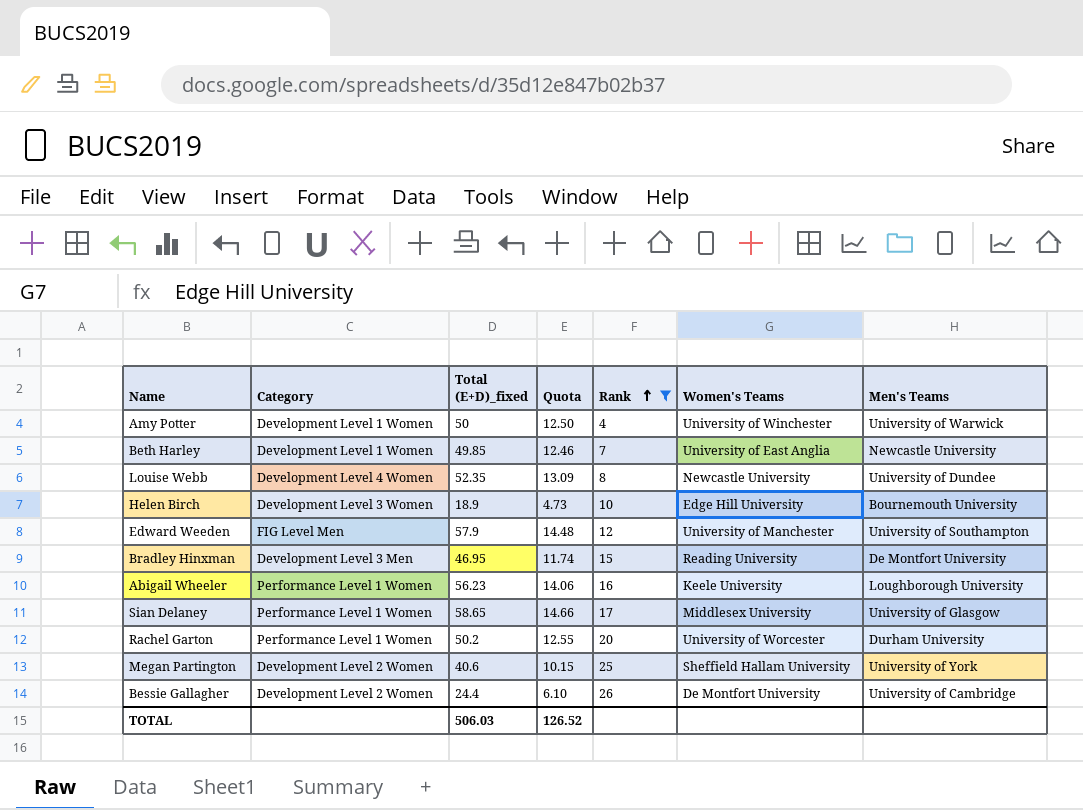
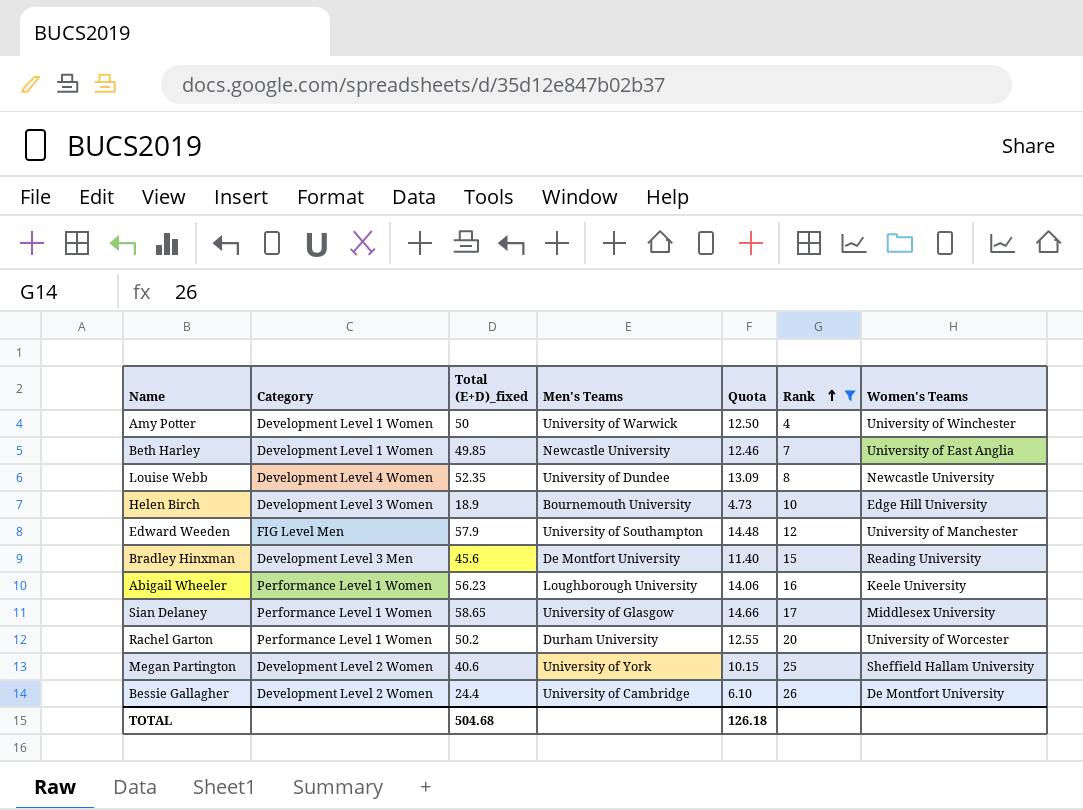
column Men's Teams | position: 7 -> 4
Bradley Hinxman | Total (E+D)_fixed: 46.95 -> 45.6
Bradley Hinxman | Quota: 11.74 -> 11.40
TOTAL | Total (E+D)_fixed: 506.03 -> 504.68
TOTAL | Quota: 126.52 -> 126.18

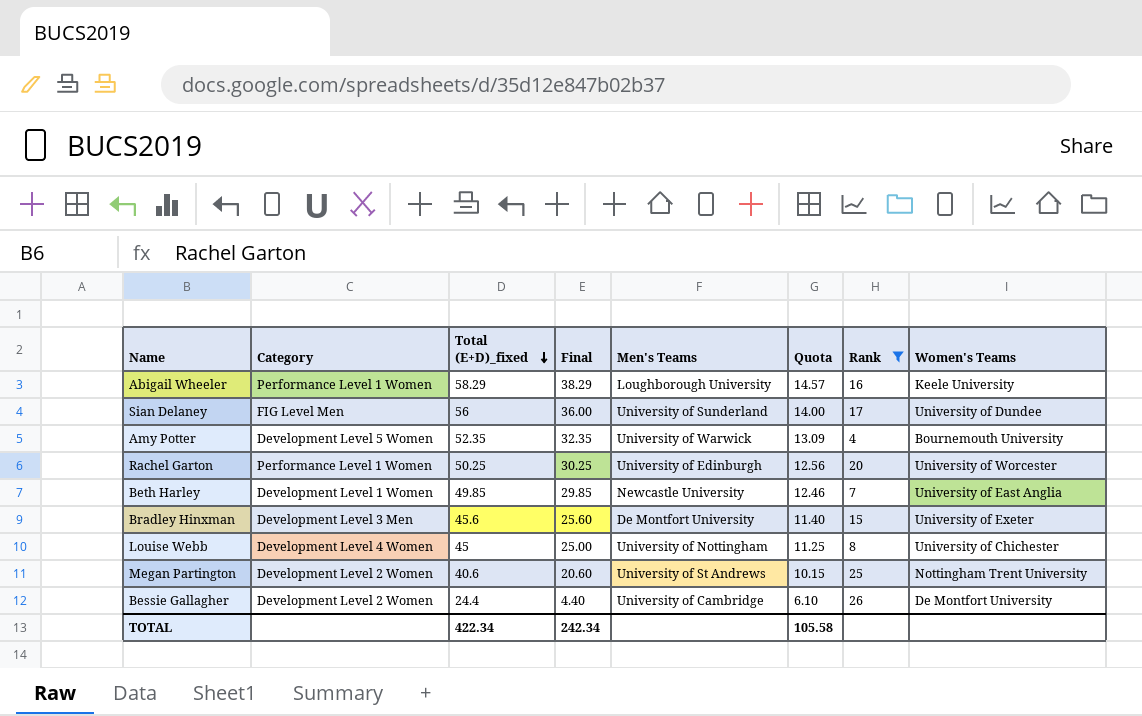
row order: Rank ascending -> Total (E+D)_fixed descending
column Final | formula: none -> [Total (E+D)_fixed] - 20
row Helen Birch: Development Level 3 Women | 18.9 | Bournemouth University | 4.73 | 10 | Edge Hill University -> none
row Edward Weeden: FIG Level Men | 57.9 | University of Southampton | 14.48 | 12 | University of Manchester -> none
Abigail Wheeler | Total (E+D)_fixed: 56.23 -> 58.29
Abigail Wheeler | Quota: 14.06 -> 14.57
Sian Delaney | Category: Performance Level 1 Women -> FIG Level Men
Sian Delaney | Total (E+D)_fixed: 58.65 -> 56
Sian Delaney | Men's Teams: University of Glasgow -> University of Sunderland
Sian Delaney | Quota: 14.66 -> 14.00
Sian Delaney | Women's Teams: Middlesex University -> University of Dundee
Amy Potter | Category: Development Level 1 Women -> Development Level 5 Women
Amy Potter | Total (E+D)_fixed: 50 -> 52.35
Amy Potter | Quota: 12.50 -> 13.09
Amy Potter | Women's Teams: University of Winchester -> Bournemouth University
Rachel Garton | Total (E+D)_fixed: 50.2 -> 50.25
Rachel Garton | Men's Teams: Durham University -> University of Edinburgh
Rachel Garton | Quota: 12.55 -> 12.56
Bradley Hinxman | Women's Teams: Reading University -> University of Exeter
Louise Webb | Total (E+D)_fixed: 52.35 -> 45
Louise Webb | Men's Teams: University of Dundee -> University of Nottingham
Louise Webb | Quota: 13.09 -> 11.25
Louise Webb | Women's Teams: Newcastle University -> University of Chichester
Megan Partington | Men's Teams: University of York -> University of St Andrews
Megan Partington | Women's Teams: Sheffield Hallam University -> Nottingham Trent University
TOTAL | Total (E+D)_fixed: 504.68 -> 422.34
TOTAL | Quota: 126.18 -> 105.58

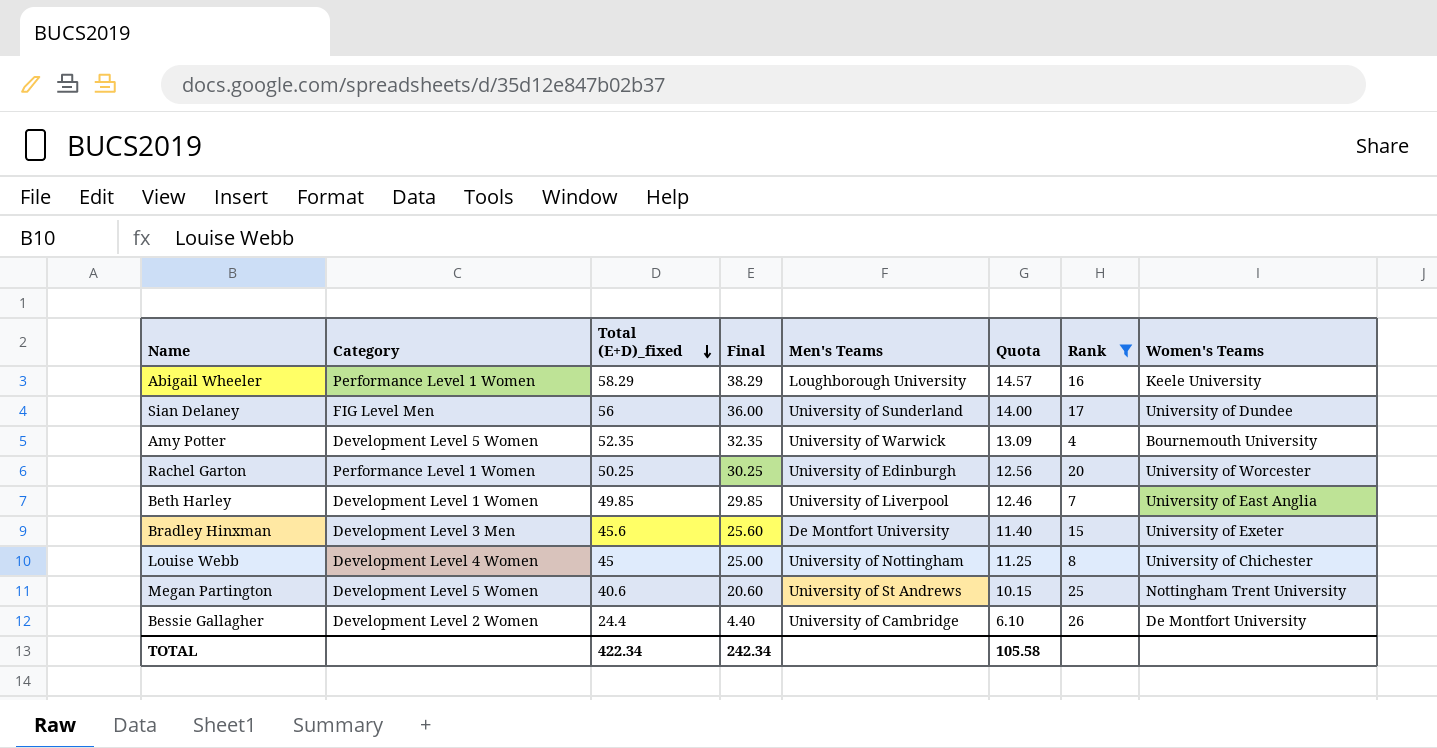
Beth Harley | Men's Teams: Newcastle University -> University of Liverpool
Megan Partington | Category: Development Level 2 Women -> Development Level 5 Women

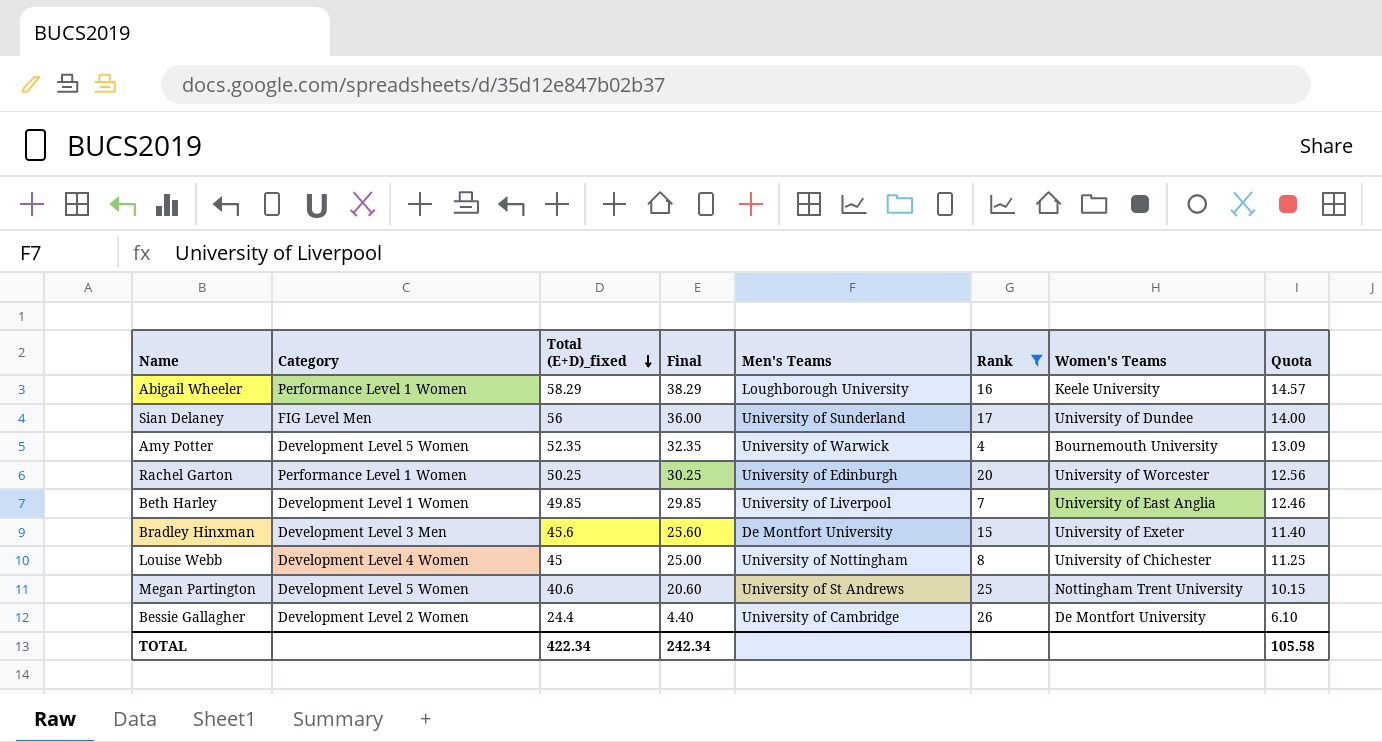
column Quota | position: 6 -> 8

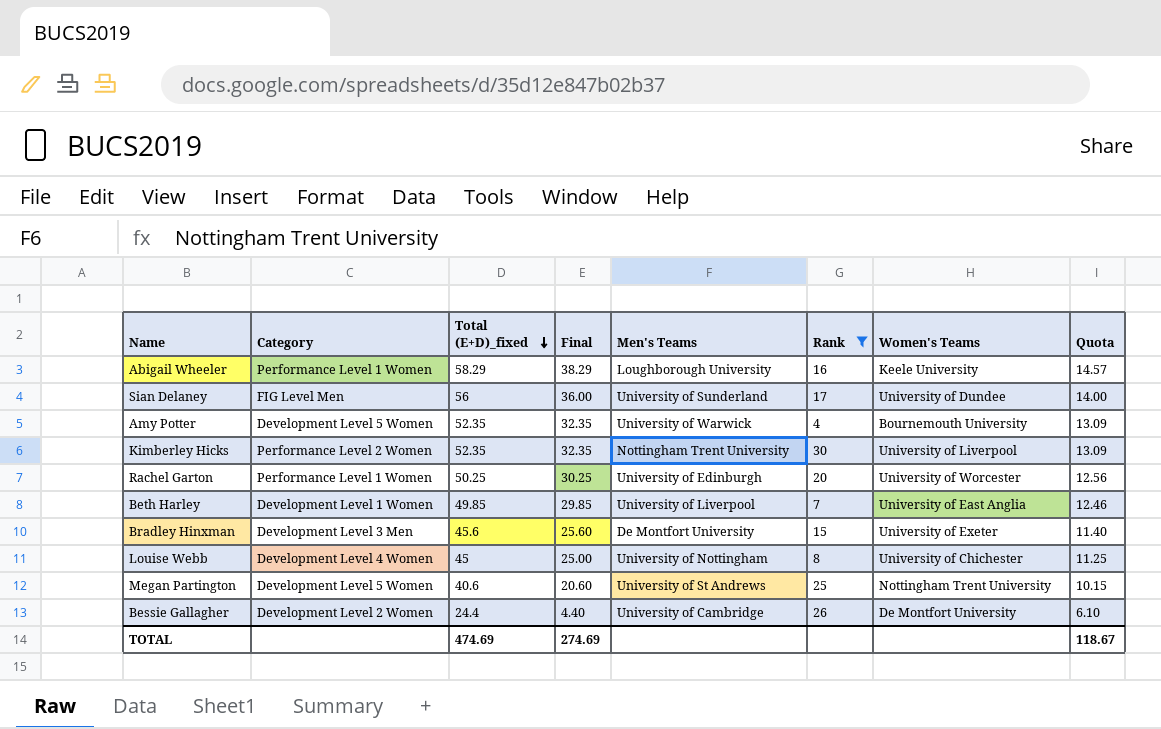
row Kimberley Hicks: none -> Performance Level 2 Women | 52.35 | 32.35 | Nottingham Trent University | 30 | University of Liverpool | 13.09
TOTAL | Total (E+D)_fixed: 422.34 -> 474.69
TOTAL | Final: 242.34 -> 274.69
TOTAL | Quota: 105.58 -> 118.67

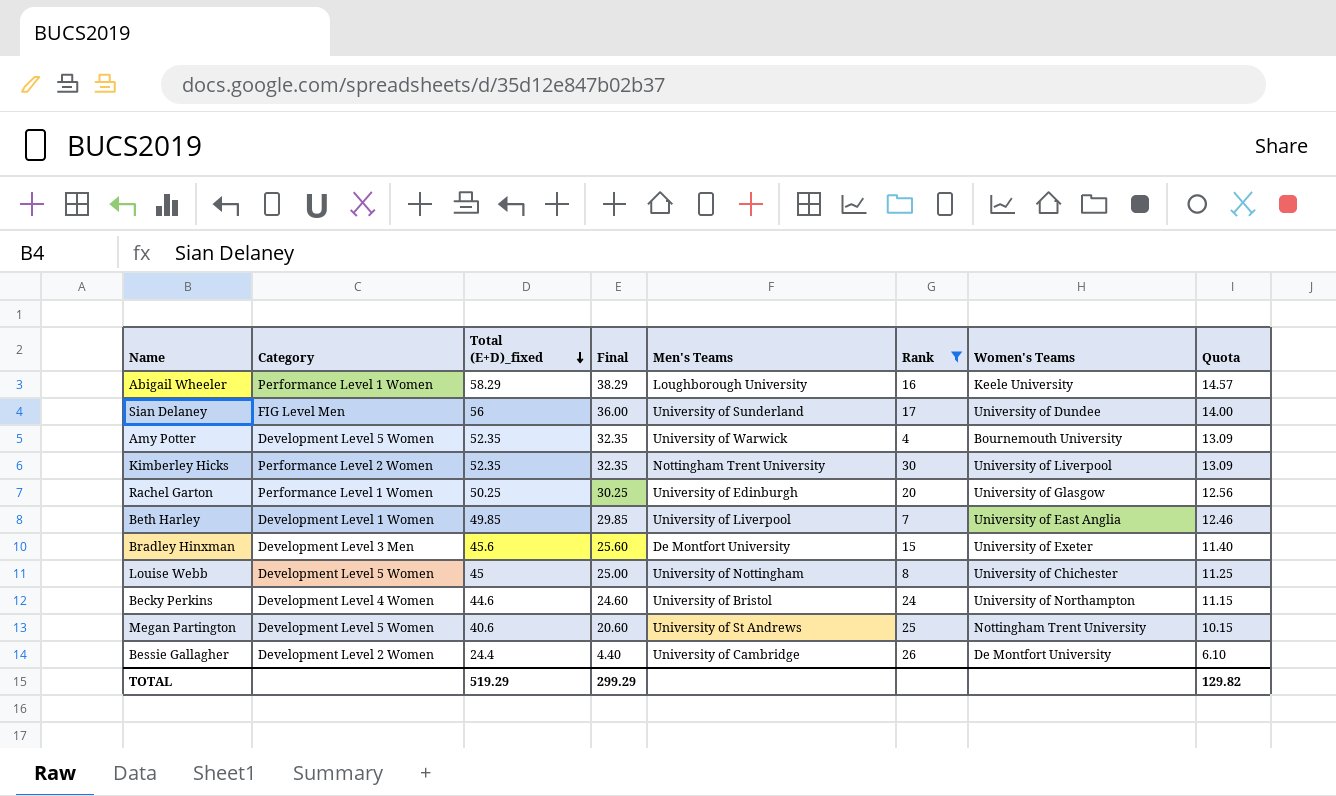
Rachel Garton | Women's Teams: University of Worcester -> University of Glasgow
Louise Webb | Category: Development Level 4 Women -> Development Level 5 Women
row Becky Perkins: none -> Development Level 4 Women | 44.6 | 24.60 | University of Bristol | 24 | University of Northampton | 11.15
TOTAL | Total (E+D)_fixed: 474.69 -> 519.29
TOTAL | Final: 274.69 -> 299.29
TOTAL | Quota: 118.67 -> 129.82

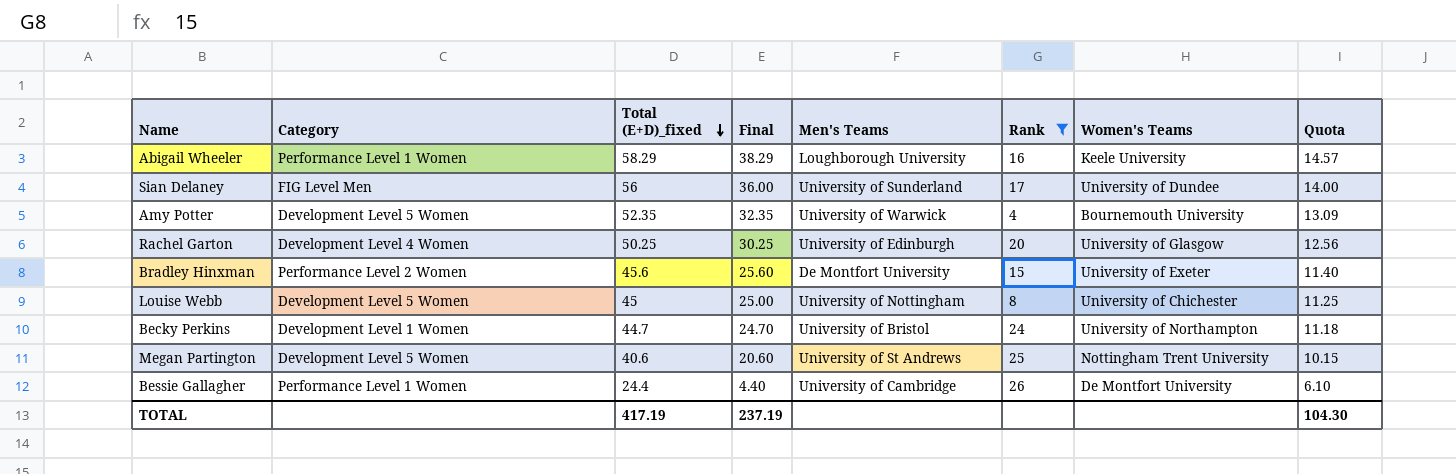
row Kimberley Hicks: Performance Level 2 Women | 52.35 | 32.35 | Nottingham Trent University | 30 | University of Liverpool | 13.09 -> none
row Beth Harley: Development Level 1 Women | 49.85 | 29.85 | University of Liverpool | 7 | University of East Anglia | 12.46 -> none
Rachel Garton | Category: Performance Level 1 Women -> Development Level 4 Women
Bradley Hinxman | Category: Development Level 3 Men -> Performance Level 2 Women
Becky Perkins | Category: Development Level 4 Women -> Development Level 1 Women
Becky Perkins | Total (E+D)_fixed: 44.6 -> 44.7
Becky Perkins | Final: 24.60 -> 24.70
Becky Perkins | Quota: 11.15 -> 11.18
Bessie Gallagher | Category: Development Level 2 Women -> Performance Level 1 Women
TOTAL | Total (E+D)_fixed: 519.29 -> 417.19
TOTAL | Final: 299.29 -> 237.19
TOTAL | Quota: 129.82 -> 104.30

